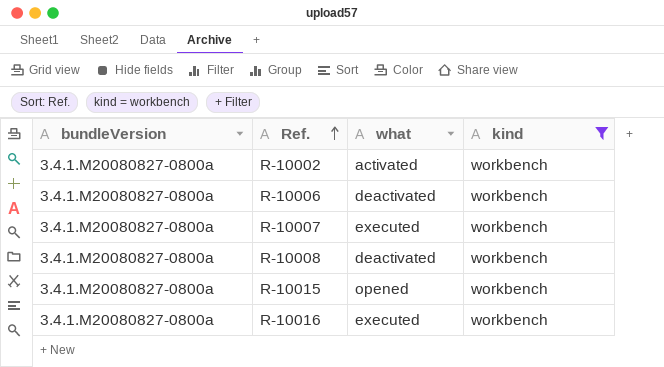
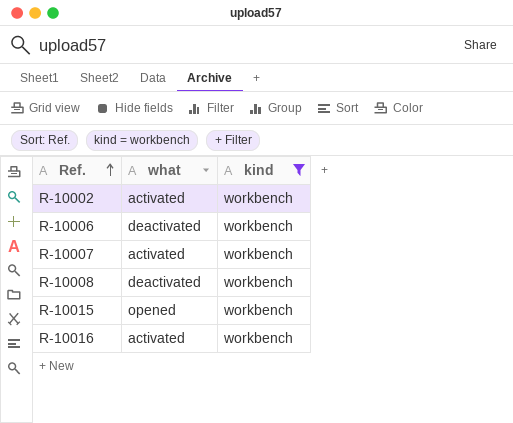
column bundleVersion | position: 1 -> none
R-10007 | what: executed -> activated
R-10016 | what: executed -> activated

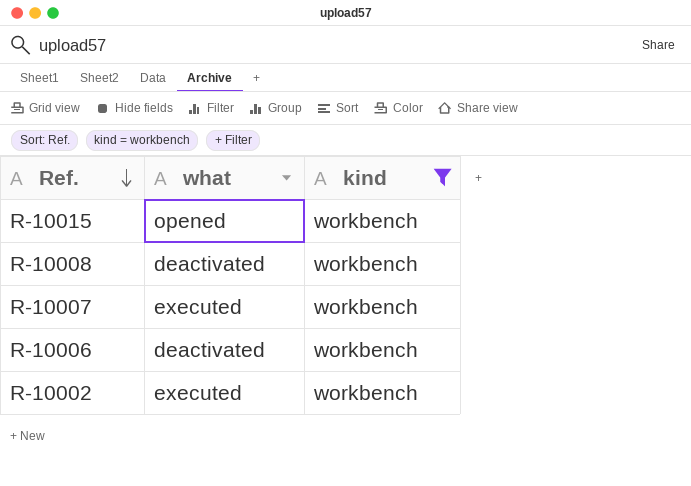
row order: Ref. ascending -> Ref. descending
row R-10016: activated | workbench -> none
R-10007 | what: activated -> executed
R-10002 | what: activated -> executed

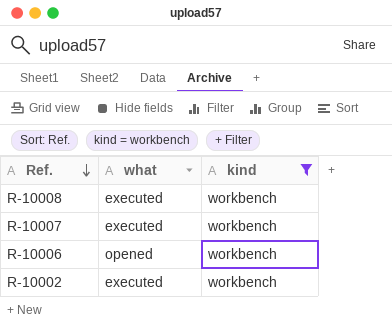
row R-10015: opened | workbench -> none
R-10008 | what: deactivated -> executed
R-10006 | what: deactivated -> opened

